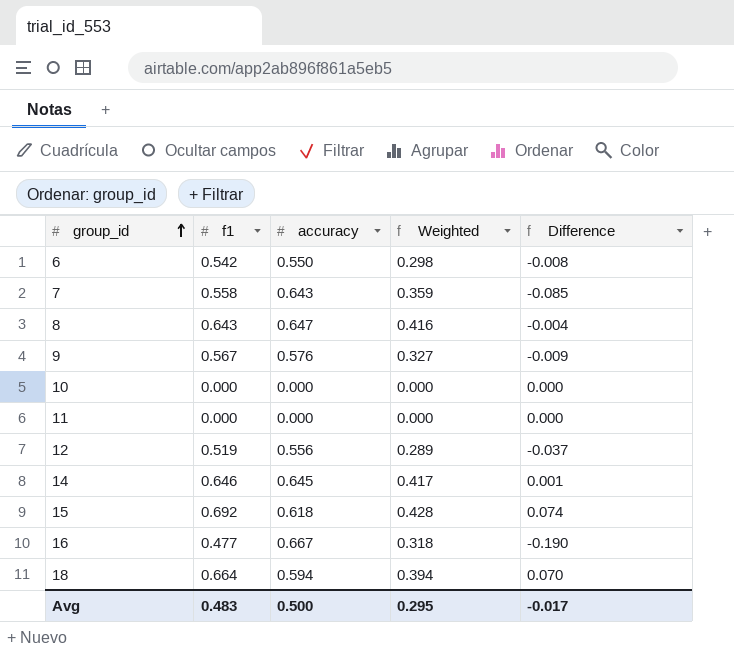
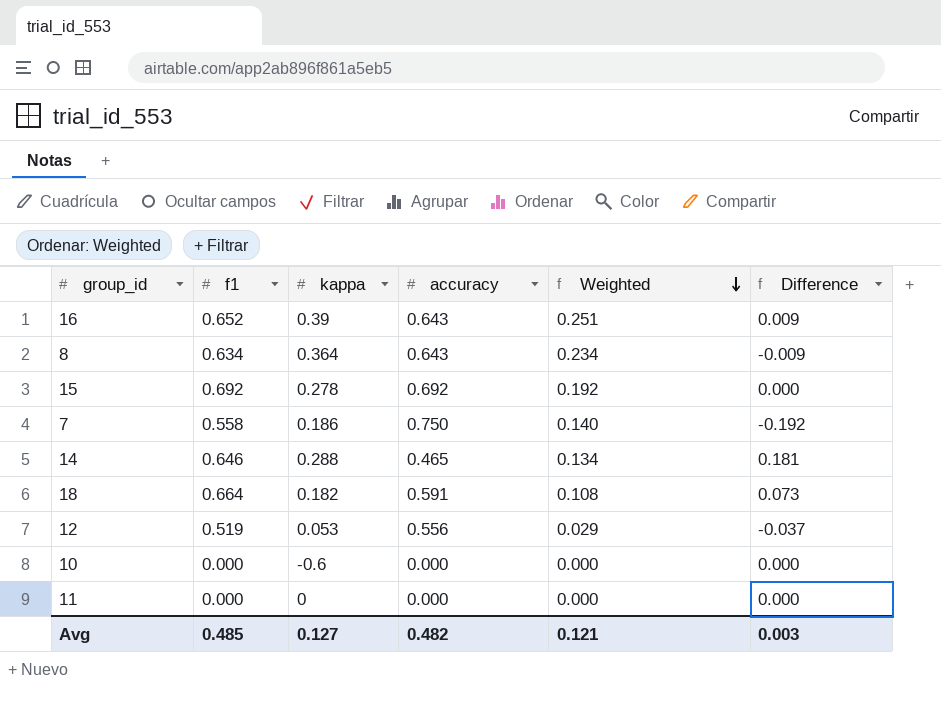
row order: group_id ascending -> Weighted descending
column kappa | position: none -> 3
column Weighted | formula: [f1] * [accuracy] -> [kappa] * [accuracy]
row 6: 0.542 | 0.550 | 0.298 | -0.008 -> none
row 9: 0.567 | 0.576 | 0.327 | -0.009 -> none
16 | f1: 0.477 -> 0.652
16 | accuracy: 0.667 -> 0.643
16 | Difference: -0.190 -> 0.009
8 | f1: 0.643 -> 0.634
8 | accuracy: 0.647 -> 0.643
8 | Difference: -0.004 -> -0.009
15 | accuracy: 0.618 -> 0.692
15 | Difference: 0.074 -> 0.000
7 | accuracy: 0.643 -> 0.750
7 | Difference: -0.085 -> -0.192
14 | accuracy: 0.645 -> 0.465
14 | Difference: 0.001 -> 0.181
18 | accuracy: 0.594 -> 0.591
18 | Difference: 0.070 -> 0.073
Avg | f1: 0.483 -> 0.485
Avg | accuracy: 0.500 -> 0.482
Avg | Weighted: 0.295 -> 0.121
Avg | Difference: -0.017 -> 0.003

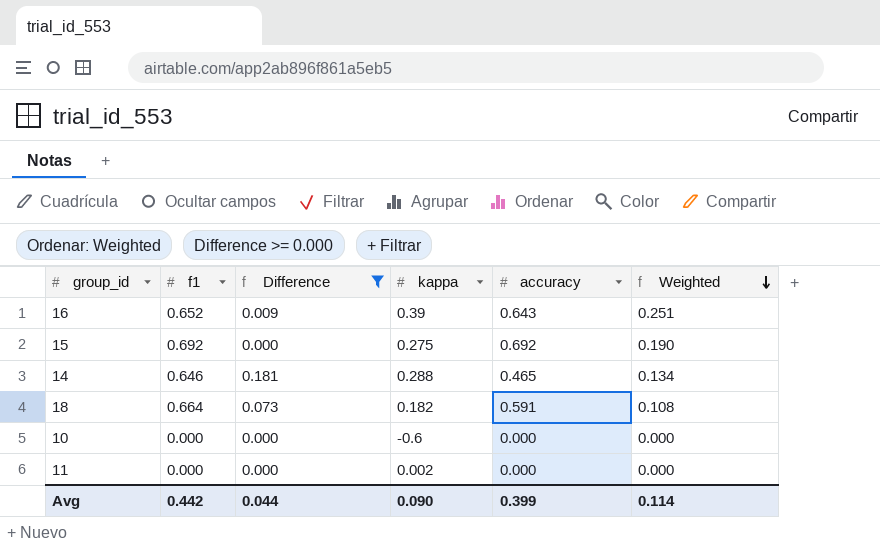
filter: none -> Difference >= 0.000
column Difference | position: 6 -> 3
15 | kappa: 0.278 -> 0.275
15 | Weighted: 0.192 -> 0.190
11 | kappa: 0 -> 0.002
Avg | f1: 0.485 -> 0.442
Avg | Difference: 0.003 -> 0.044
Avg | kappa: 0.127 -> 0.090
Avg | accuracy: 0.482 -> 0.399
Avg | Weighted: 0.121 -> 0.114

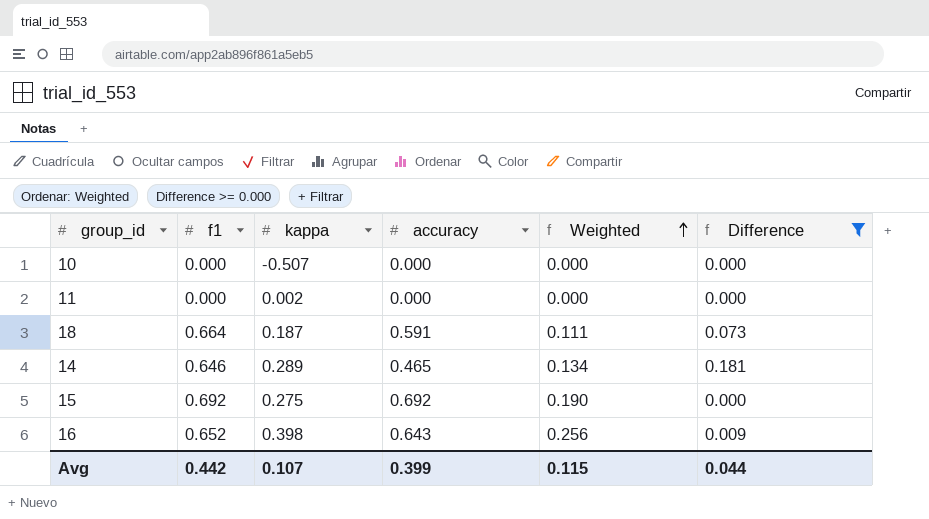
row order: Weighted descending -> Weighted ascending
column Difference | position: 3 -> 6
10 | kappa: -0.6 -> -0.507
18 | kappa: 0.182 -> 0.187
18 | Weighted: 0.108 -> 0.111
14 | kappa: 0.288 -> 0.289
16 | kappa: 0.39 -> 0.398
16 | Weighted: 0.251 -> 0.256
Avg | kappa: 0.090 -> 0.107
Avg | Weighted: 0.114 -> 0.115

